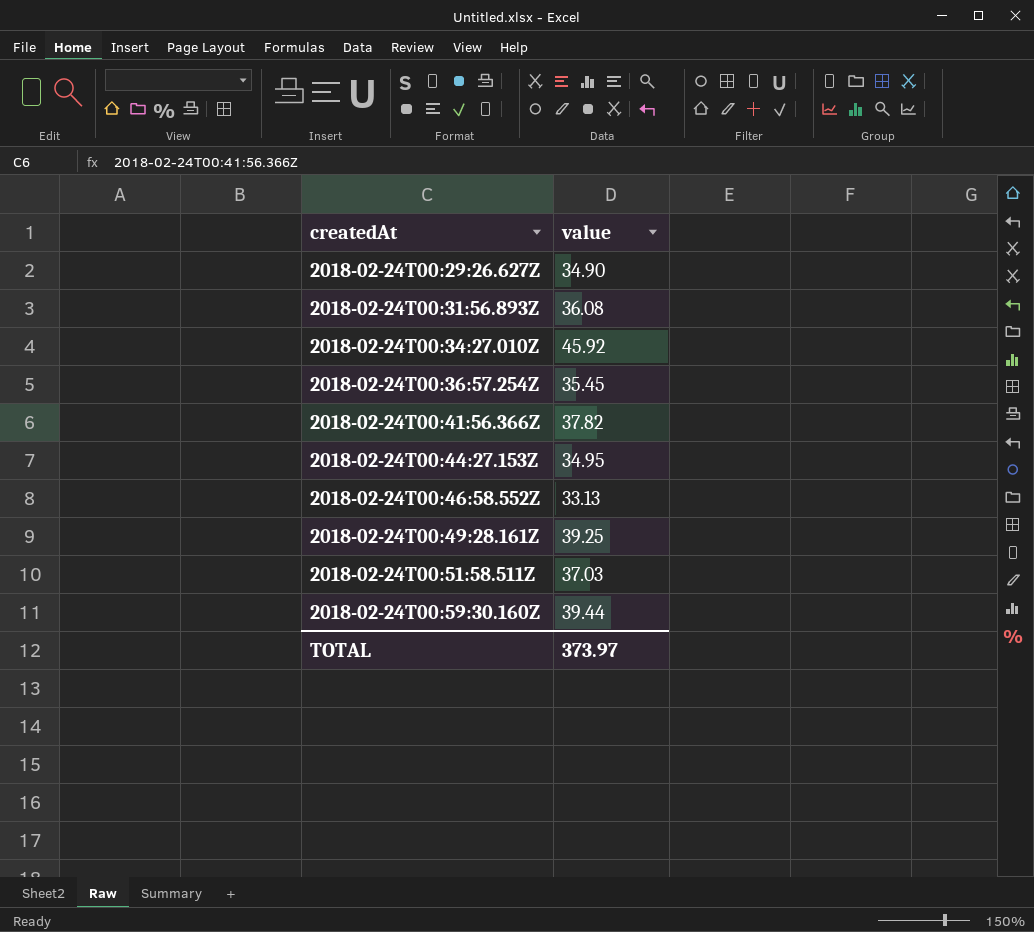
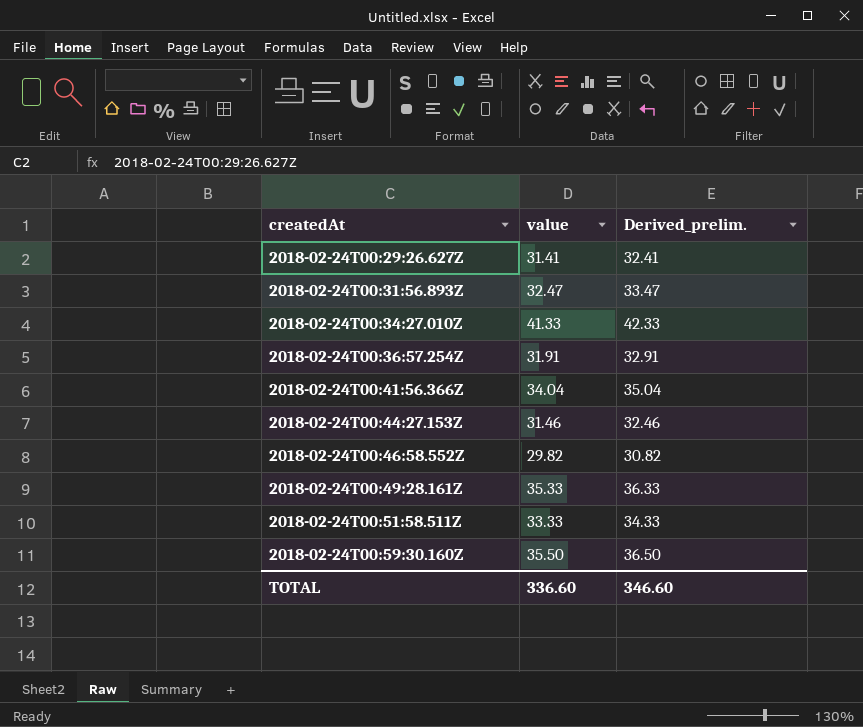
column Derived_prelim. | formula: none -> [value] + 1
2018-02-24T00:29:26.627Z | value: 34.90 -> 31.41
2018-02-24T00:31:56.893Z | value: 36.08 -> 32.47
2018-02-24T00:34:27.010Z | value: 45.92 -> 41.33
2018-02-24T00:36:57.254Z | value: 35.45 -> 31.91
2018-02-24T00:41:56.366Z | value: 37.82 -> 34.04
2018-02-24T00:44:27.153Z | value: 34.95 -> 31.46
2018-02-24T00:46:58.552Z | value: 33.13 -> 29.82
2018-02-24T00:49:28.161Z | value: 39.25 -> 35.33
2018-02-24T00:51:58.511Z | value: 37.03 -> 33.33
2018-02-24T00:59:30.160Z | value: 39.44 -> 35.50
TOTAL | value: 373.97 -> 336.60

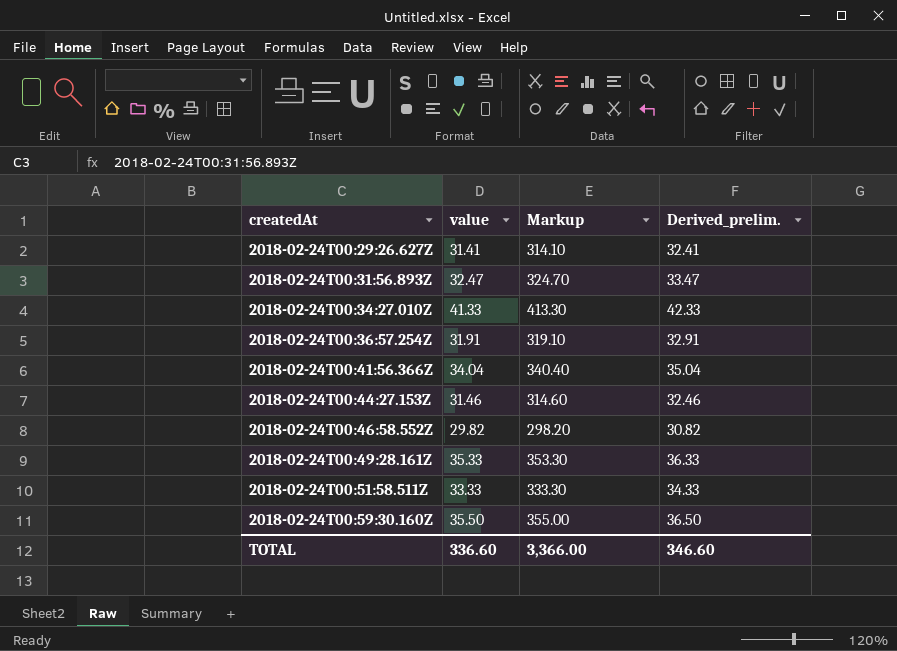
column Markup | formula: none -> [value] * 10

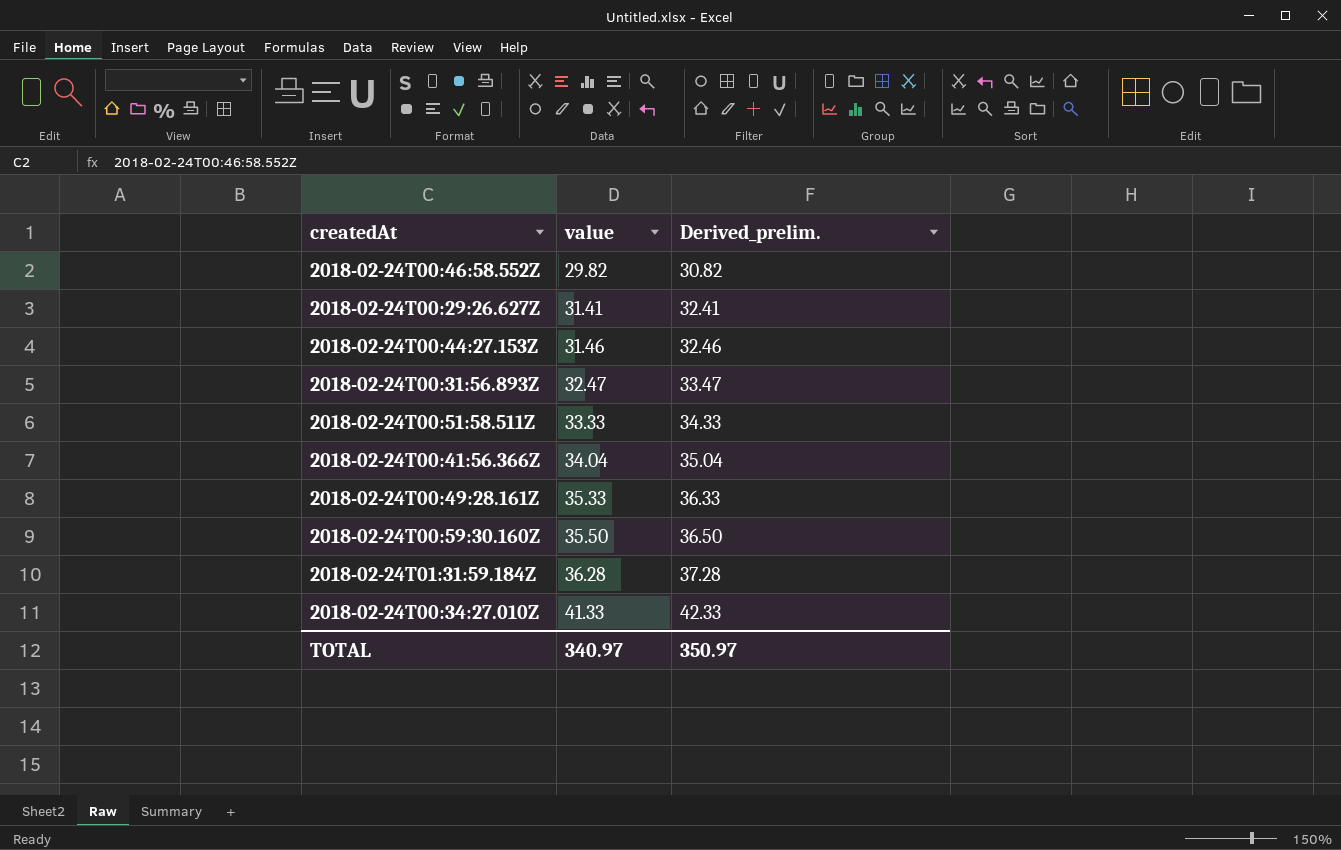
row order: createdAt ascending -> value ascending
column Markup | formula: [value] * 10 -> none
row 2018-02-24T00:36:57.254Z: 31.91 | 319.10 | 32.91 -> none
row 2018-02-24T01:31:59.184Z: none -> 36.28 | 37.28
TOTAL | value: 336.60 -> 340.97
TOTAL | Derived_prelim.: 346.60 -> 350.97

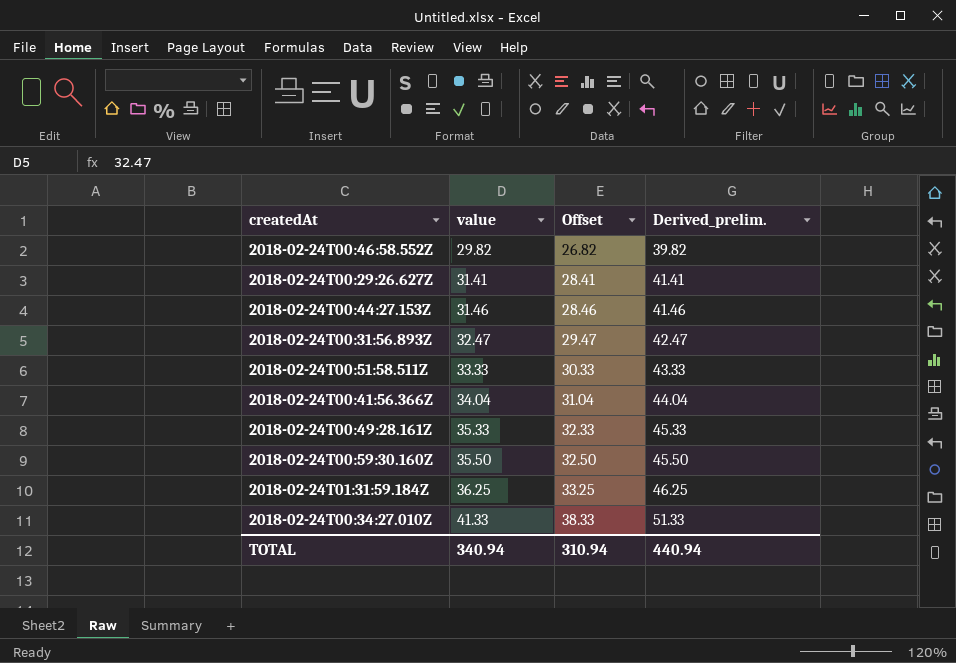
column Offset | formula: none -> [value] - 3
column Derived_prelim. | formula: [value] + 1 -> [value] + 10
2018-02-24T01:31:59.184Z | value: 36.28 -> 36.25
TOTAL | value: 340.97 -> 340.94
TOTAL | Derived_prelim.: 350.97 -> 440.94

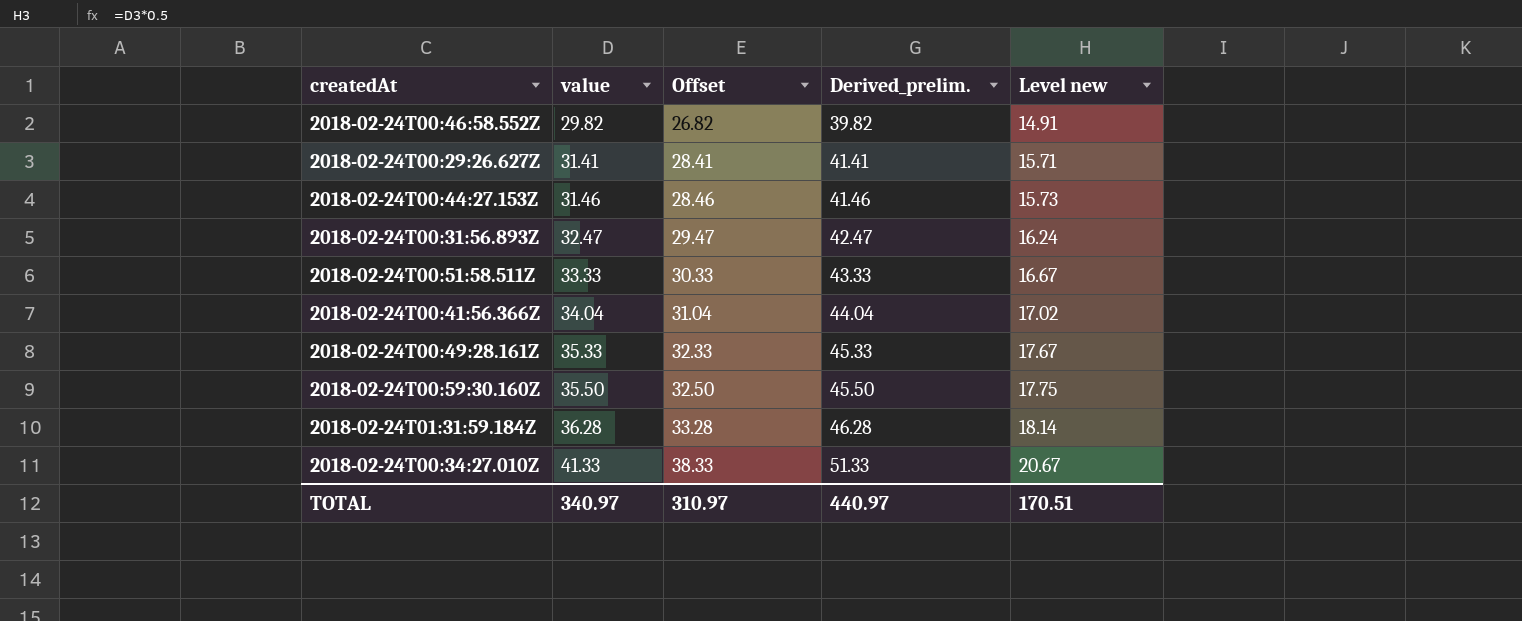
column Level new | formula: none -> [value] * 0.5
2018-02-24T01:31:59.184Z | value: 36.25 -> 36.28
2018-02-24T01:31:59.184Z | Offset: 33.25 -> 33.28
2018-02-24T01:31:59.184Z | Derived_prelim.: 46.25 -> 46.28
TOTAL | value: 340.94 -> 340.97
TOTAL | Offset: 310.94 -> 310.97
TOTAL | Derived_prelim.: 440.94 -> 440.97

